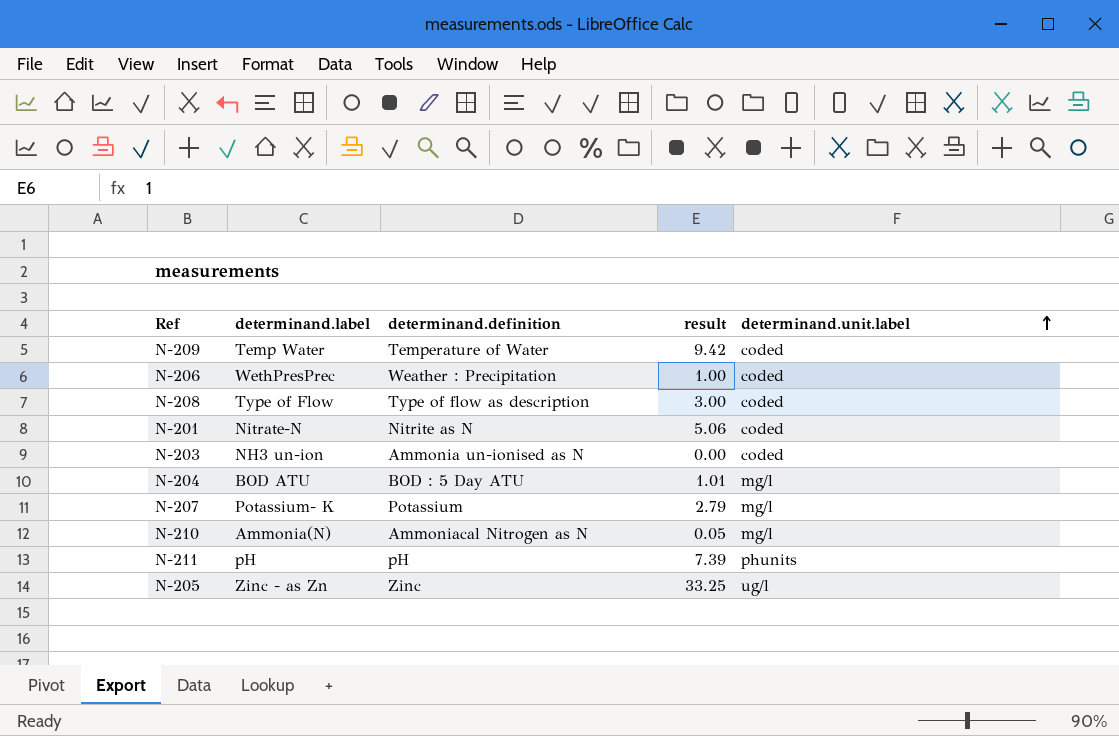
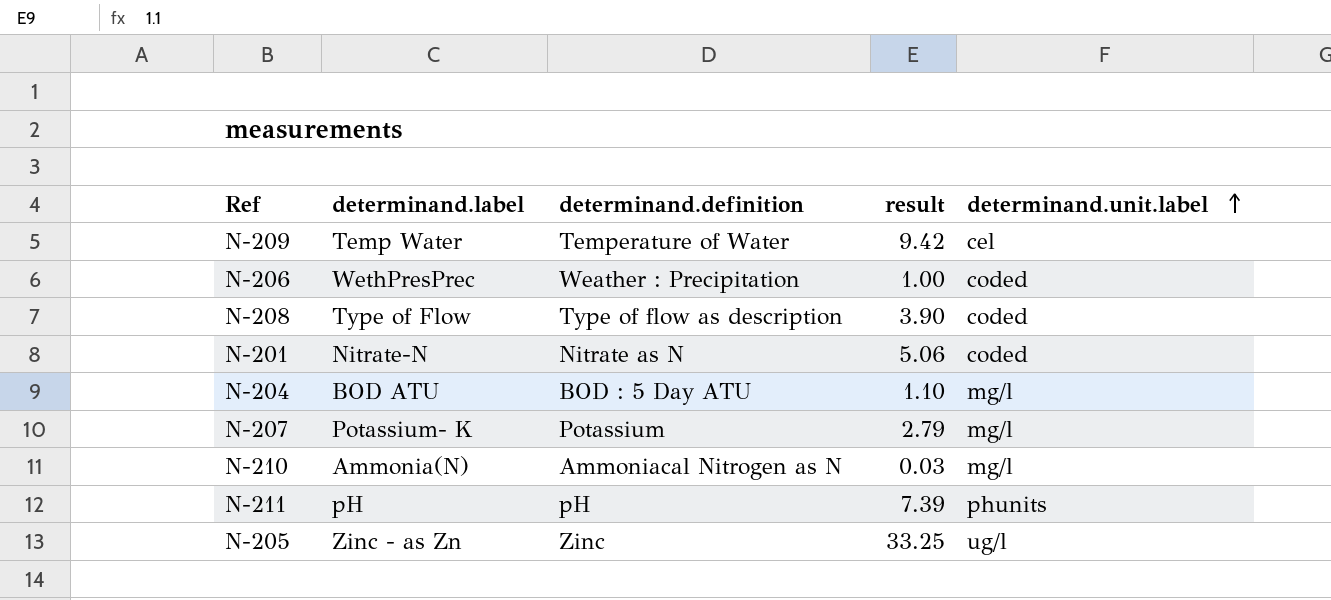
row N-203: NH3 un-ion | Ammonia un-ionised as N | 0.00 | coded -> none
N-209 | determinand.unit.label: coded -> cel
N-208 | result: 3.00 -> 3.90
N-201 | determinand.definition: Nitrite as N -> Nitrate as N
N-204 | result: 1.01 -> 1.10
N-210 | result: 0.05 -> 0.03

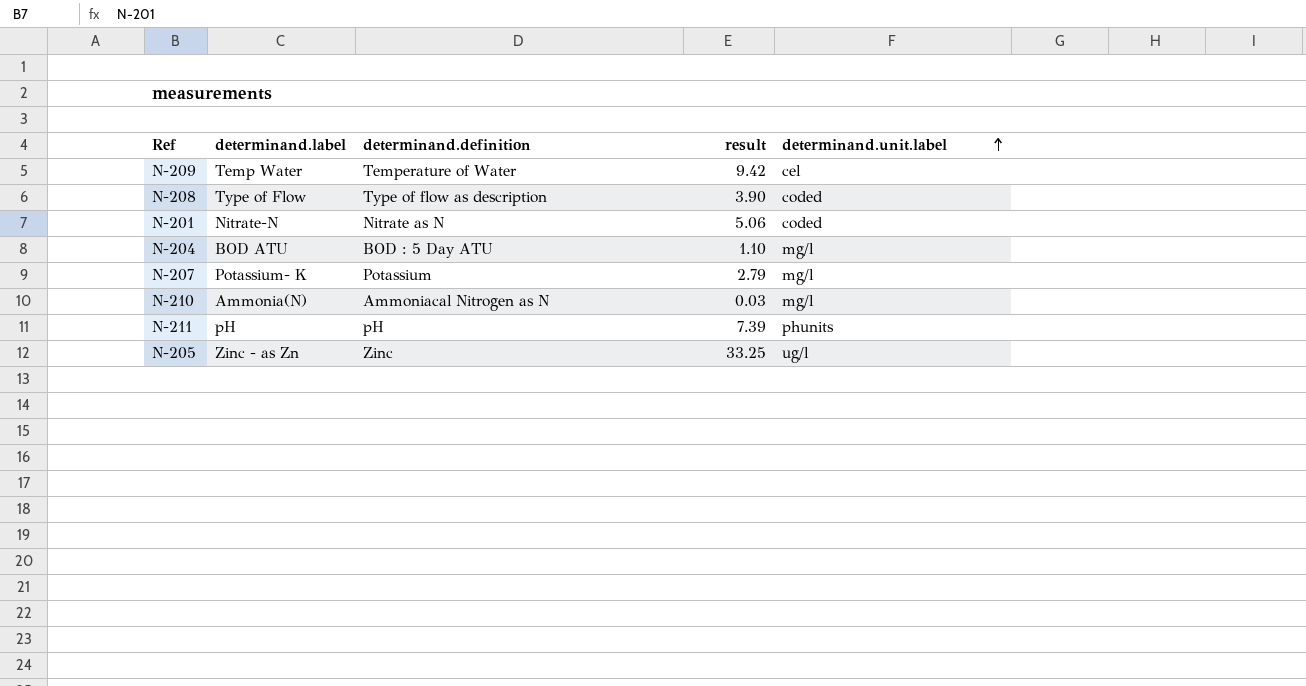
row N-206: WethPresPrec | Weather : Precipitation | 1.00 | coded -> none

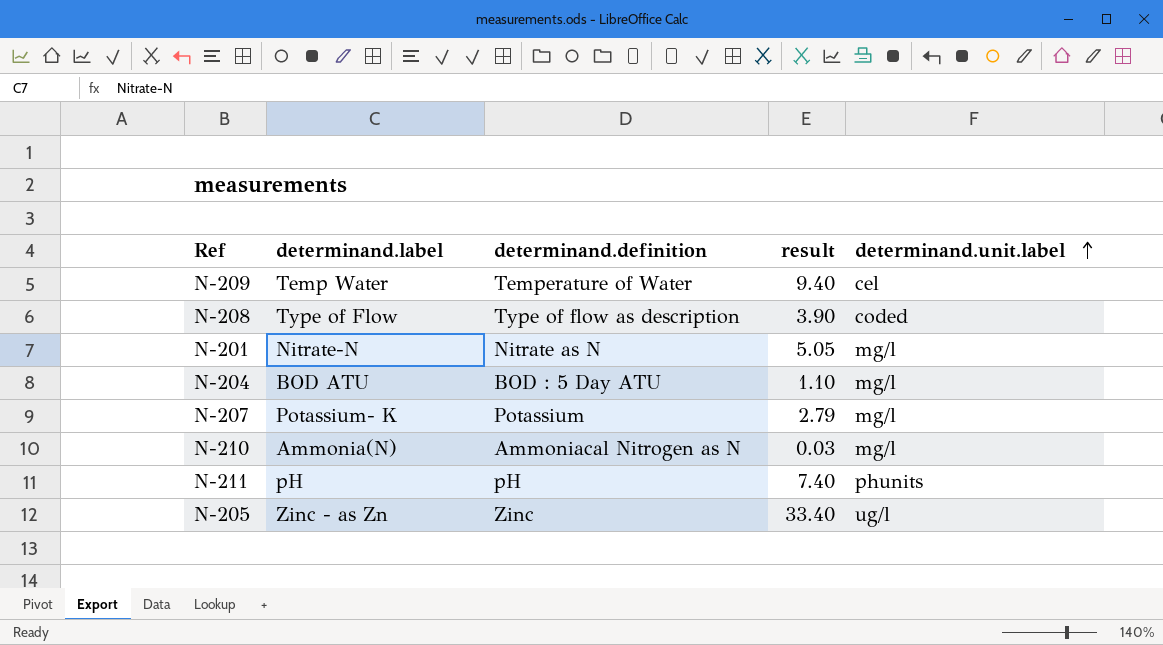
N-209 | result: 9.42 -> 9.40
N-201 | result: 5.06 -> 5.05
N-201 | determinand.unit.label: coded -> mg/l
N-211 | result: 7.39 -> 7.40
N-205 | result: 33.25 -> 33.40

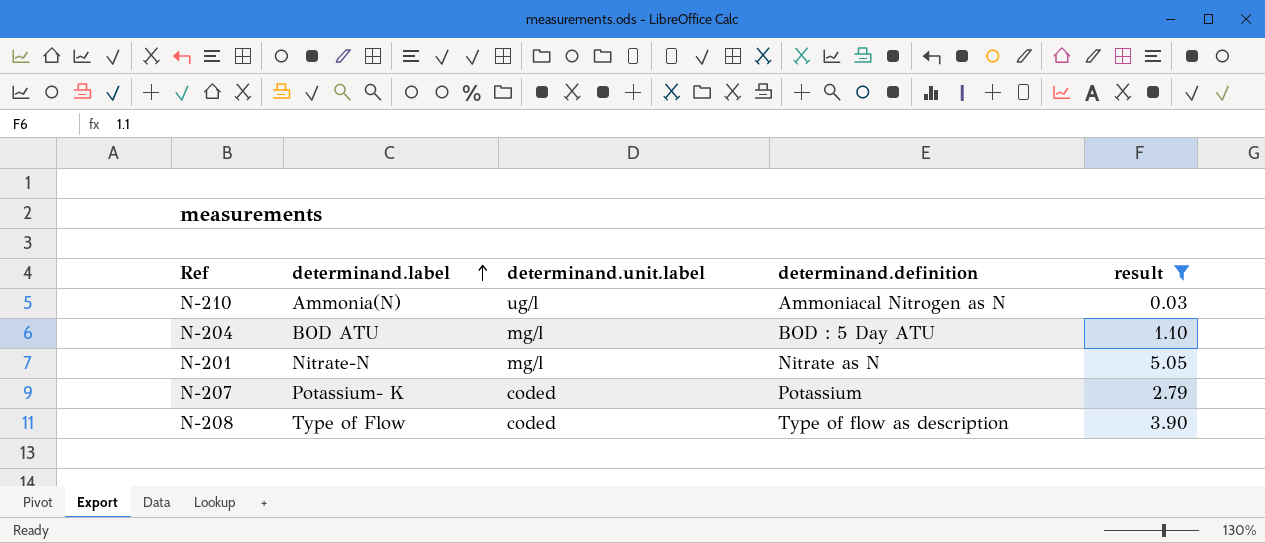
filter: none -> result <= 5.05
row order: determinand.unit.label ascending -> determinand.label ascending
column determinand.unit.label | position: 5 -> 3
N-210 | determinand.unit.label: mg/l -> ug/l
N-207 | determinand.unit.label: mg/l -> coded

